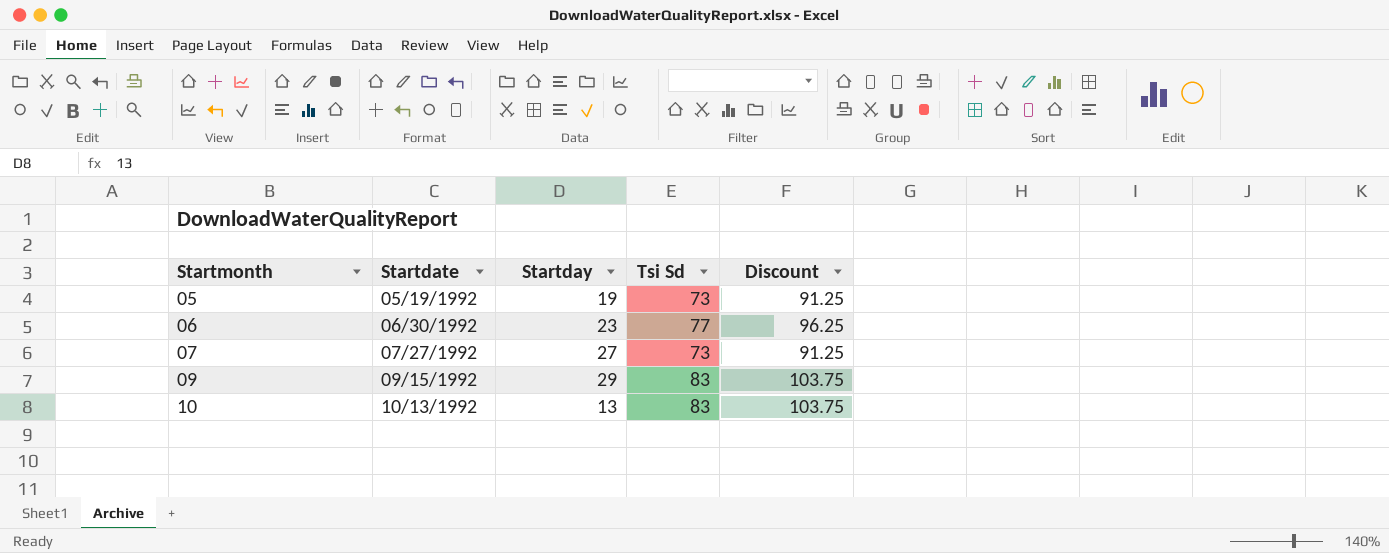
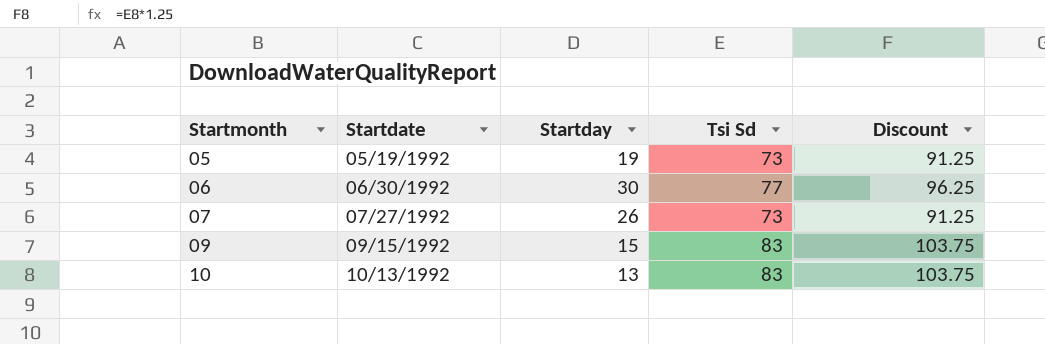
06 | Startday: 23 -> 30
07 | Startday: 27 -> 26
09 | Startday: 29 -> 15

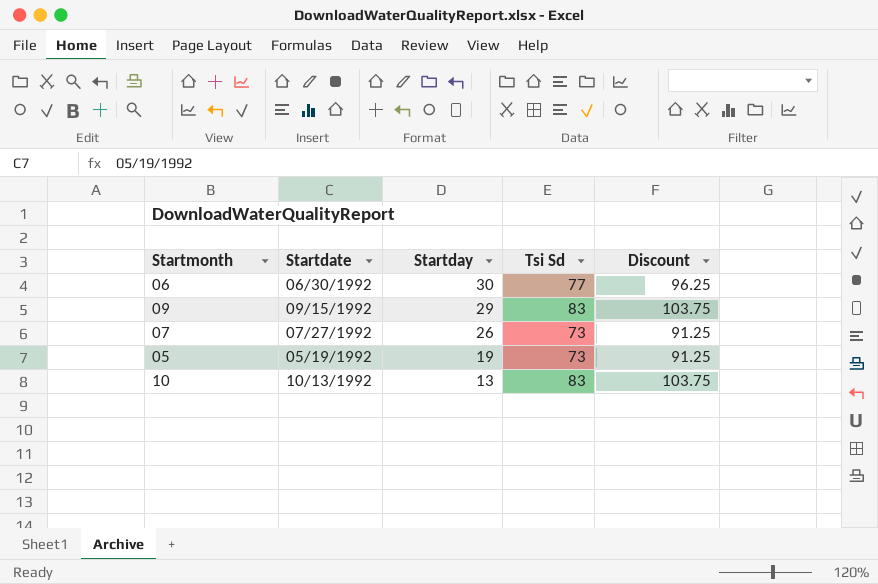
row order: Startmonth ascending -> Startday descending
09 | Startday: 15 -> 29

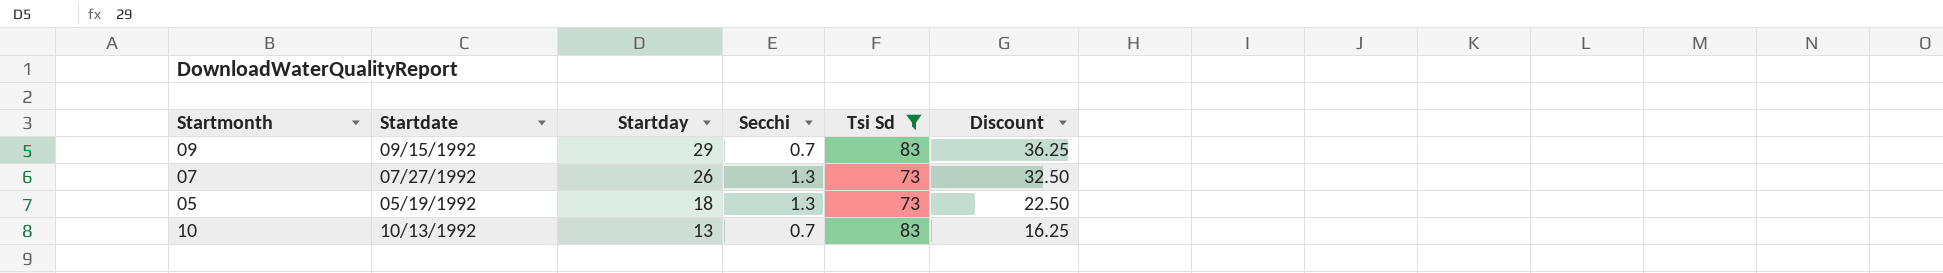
filter: none -> Tsi Sd != 77
column Secchi | position: none -> 4
column Discount | formula: [Tsi Sd] * 1.25 -> [Startday] * 1.25
05 | Startday: 19 -> 18

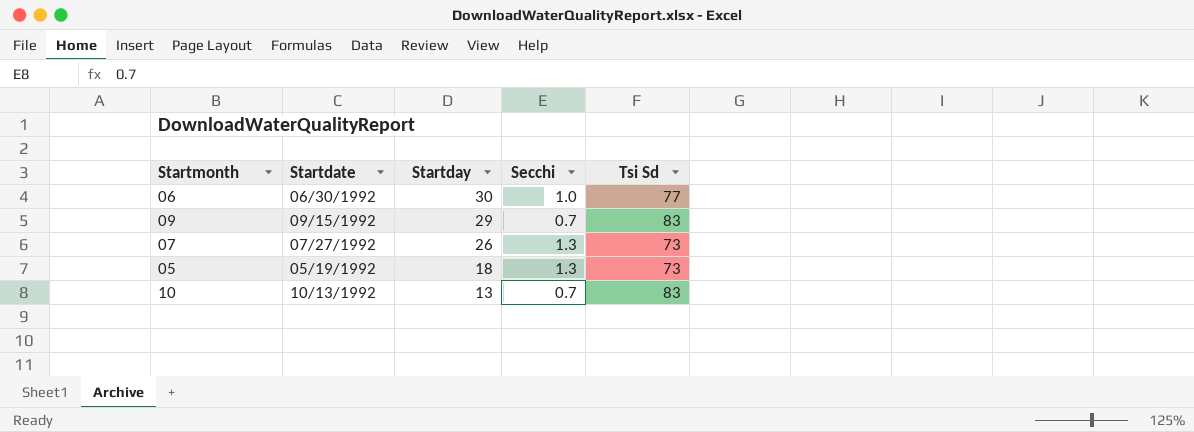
filter: Tsi Sd != 77 -> none
column Discount | formula: [Startday] * 1.25 -> none

